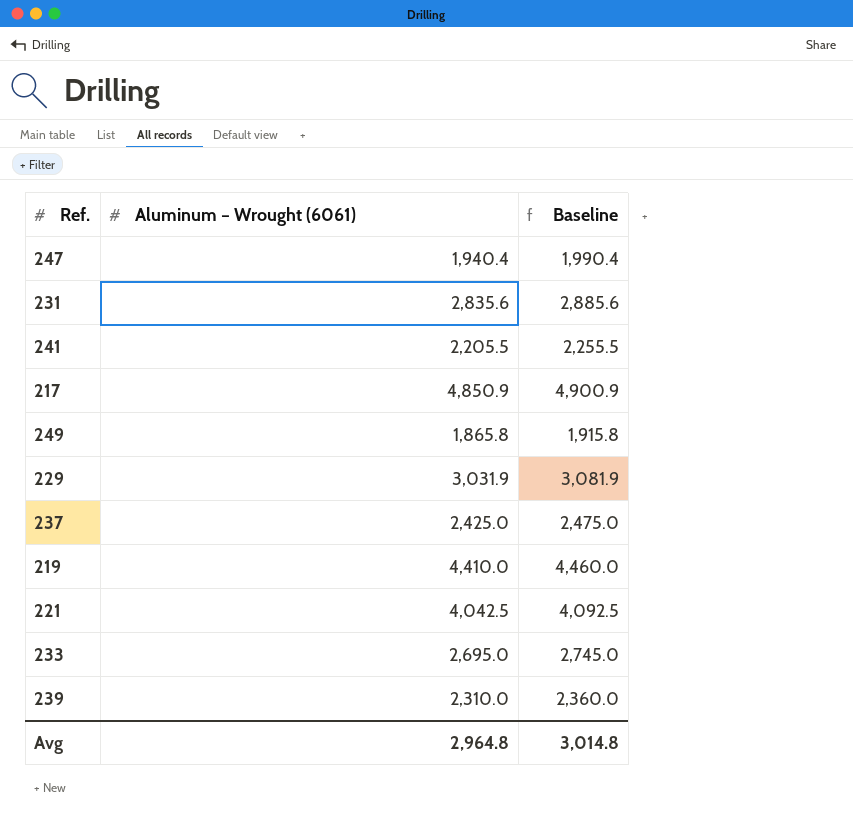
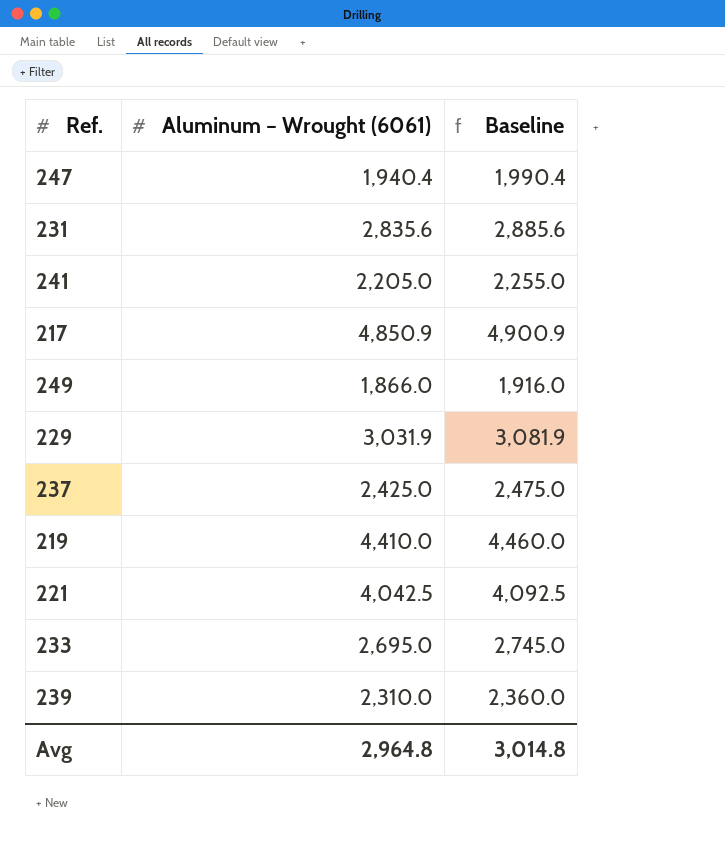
241 | Aluminum – Wrought (6061): 2,205.5 -> 2,205.0
241 | Baseline: 2,255.5 -> 2,255.0
249 | Aluminum – Wrought (6061): 1,865.8 -> 1,866.0
249 | Baseline: 1,915.8 -> 1,916.0

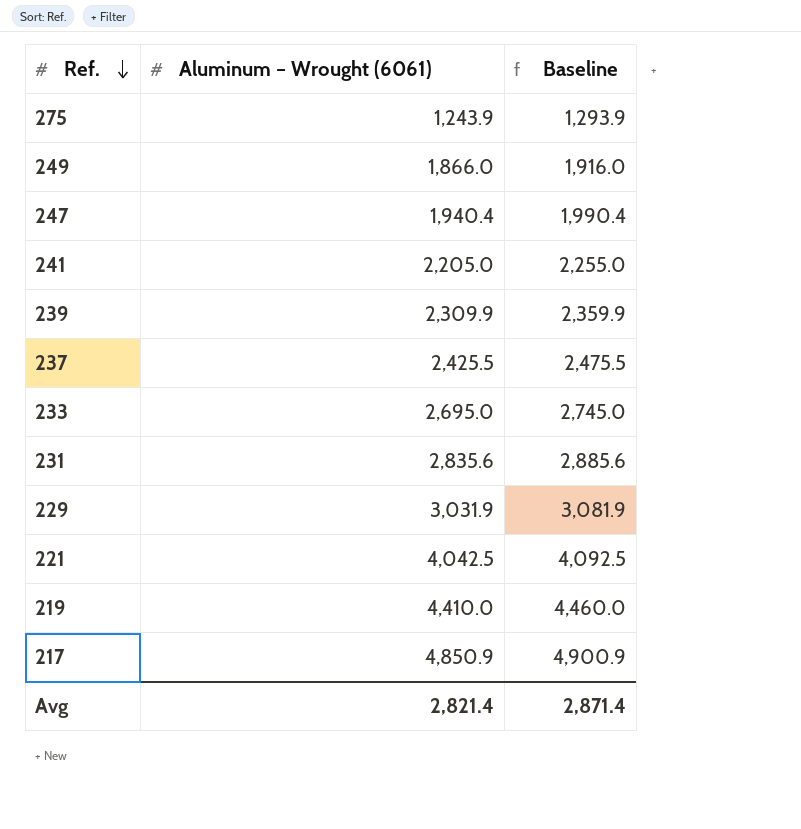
row order: none -> Ref. descending
row 275: none -> 1,243.9 | 1,293.9
239 | Aluminum – Wrought (6061): 2,310.0 -> 2,309.9
239 | Baseline: 2,360.0 -> 2,359.9
237 | Aluminum – Wrought (6061): 2,425.0 -> 2,425.5
237 | Baseline: 2,475.0 -> 2,475.5
Avg | Aluminum – Wrought (6061): 2,964.8 -> 2,821.4
Avg | Baseline: 3,014.8 -> 2,871.4

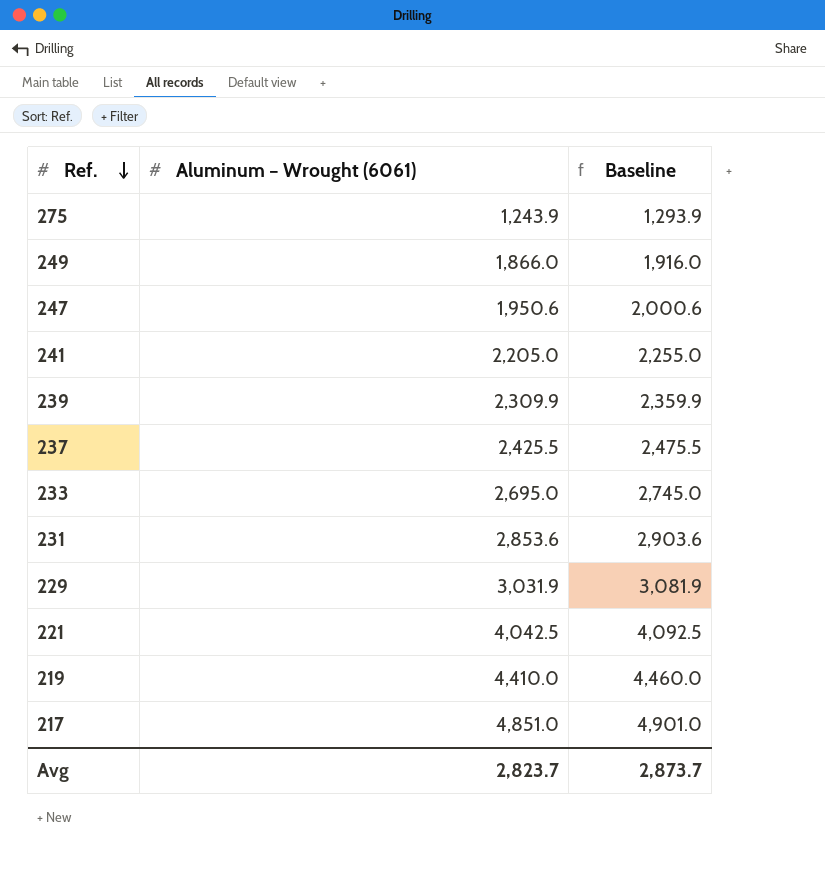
247 | Aluminum – Wrought (6061): 1,940.4 -> 1,950.6
247 | Baseline: 1,990.4 -> 2,000.6
231 | Aluminum – Wrought (6061): 2,835.6 -> 2,853.6
231 | Baseline: 2,885.6 -> 2,903.6
217 | Aluminum – Wrought (6061): 4,850.9 -> 4,851.0
217 | Baseline: 4,900.9 -> 4,901.0
Avg | Aluminum – Wrought (6061): 2,821.4 -> 2,823.7
Avg | Baseline: 2,871.4 -> 2,873.7

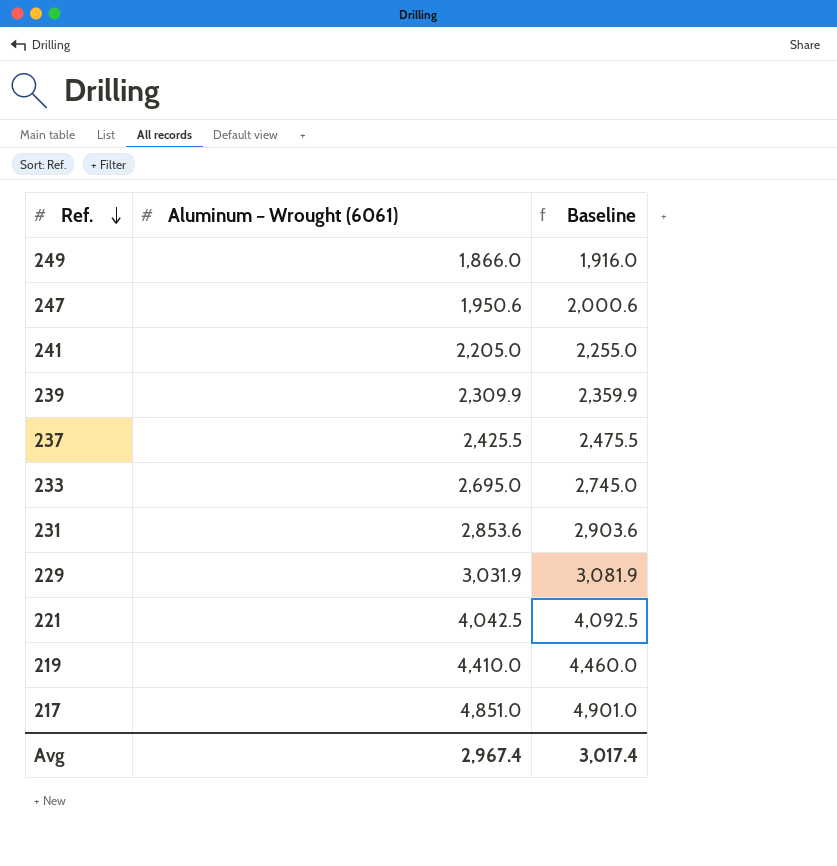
row 275: 1,243.9 | 1,293.9 -> none
Avg | Aluminum – Wrought (6061): 2,823.7 -> 2,967.4
Avg | Baseline: 2,873.7 -> 3,017.4

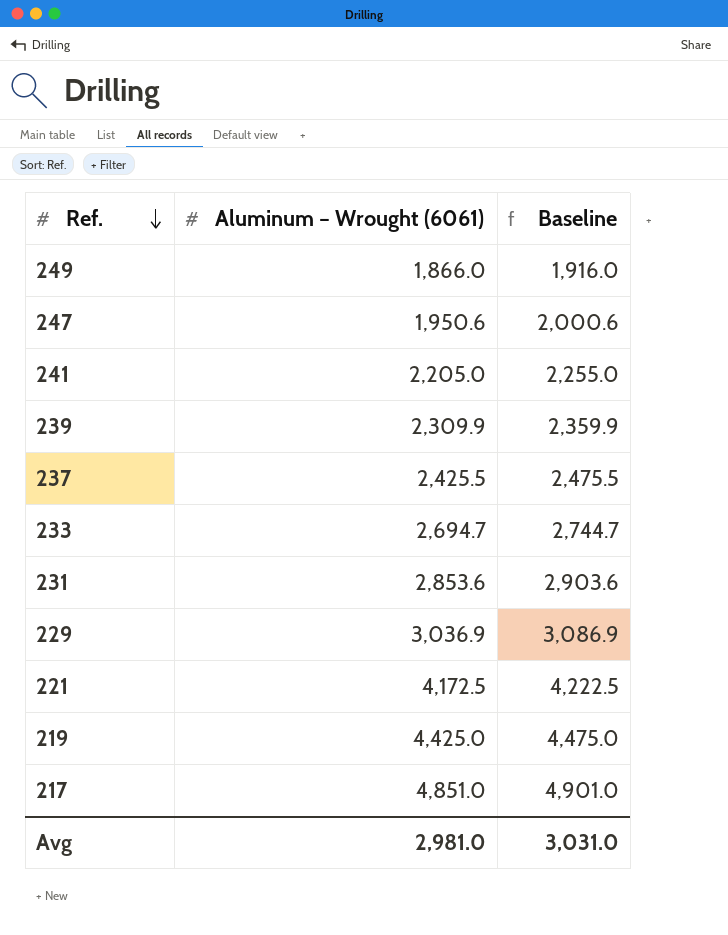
233 | Aluminum – Wrought (6061): 2,695.0 -> 2,694.7
233 | Baseline: 2,745.0 -> 2,744.7
229 | Aluminum – Wrought (6061): 3,031.9 -> 3,036.9
229 | Baseline: 3,081.9 -> 3,086.9
221 | Aluminum – Wrought (6061): 4,042.5 -> 4,172.5
221 | Baseline: 4,092.5 -> 4,222.5
219 | Aluminum – Wrought (6061): 4,410.0 -> 4,425.0
219 | Baseline: 4,460.0 -> 4,475.0
Avg | Aluminum – Wrought (6061): 2,967.4 -> 2,981.0
Avg | Baseline: 3,017.4 -> 3,031.0

